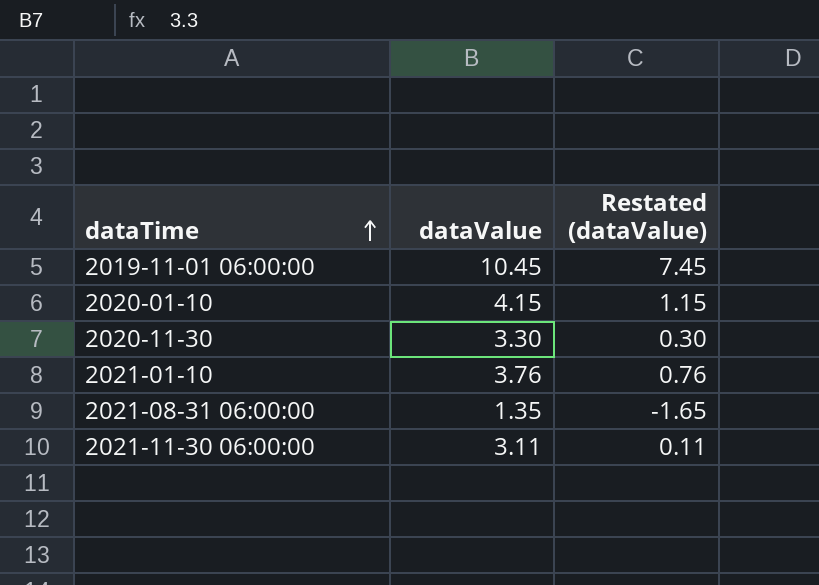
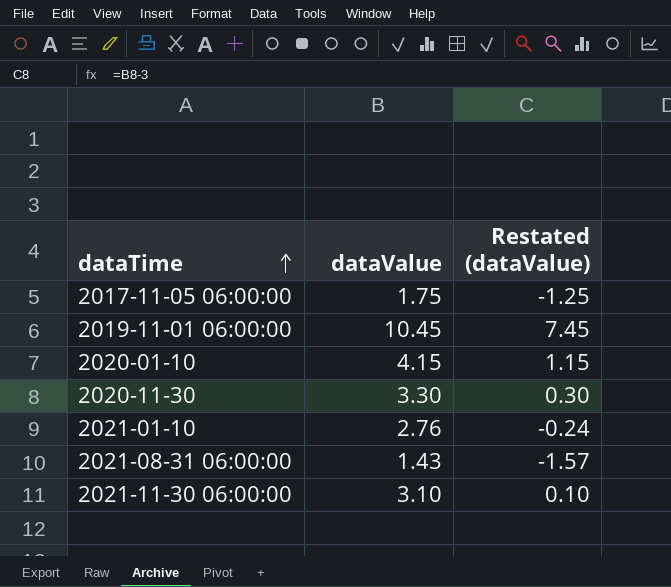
row 2017-11-05 06:00:00: none -> 1.75 | -1.25
2021-01-10 | dataValue: 3.76 -> 2.76
2021-01-10 | Restated (dataValue): 0.76 -> -0.24
2021-08-31 06:00:00 | dataValue: 1.35 -> 1.43
2021-08-31 06:00:00 | Restated (dataValue): -1.65 -> -1.57
2021-11-30 06:00:00 | dataValue: 3.11 -> 3.10
2021-11-30 06:00:00 | Restated (dataValue): 0.11 -> 0.10

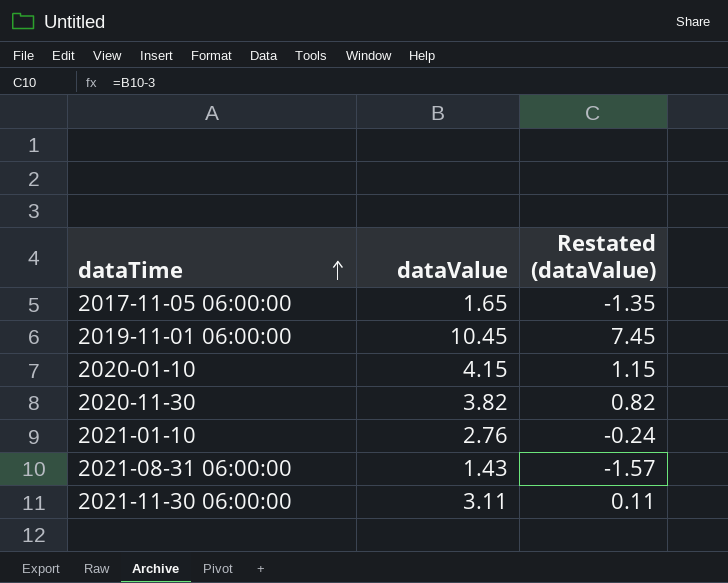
2017-11-05 06:00:00 | dataValue: 1.75 -> 1.65
2017-11-05 06:00:00 | Restated (dataValue): -1.25 -> -1.35
2020-11-30 | dataValue: 3.30 -> 3.82
2020-11-30 | Restated (dataValue): 0.30 -> 0.82
2021-11-30 06:00:00 | dataValue: 3.10 -> 3.11
2021-11-30 06:00:00 | Restated (dataValue): 0.10 -> 0.11

